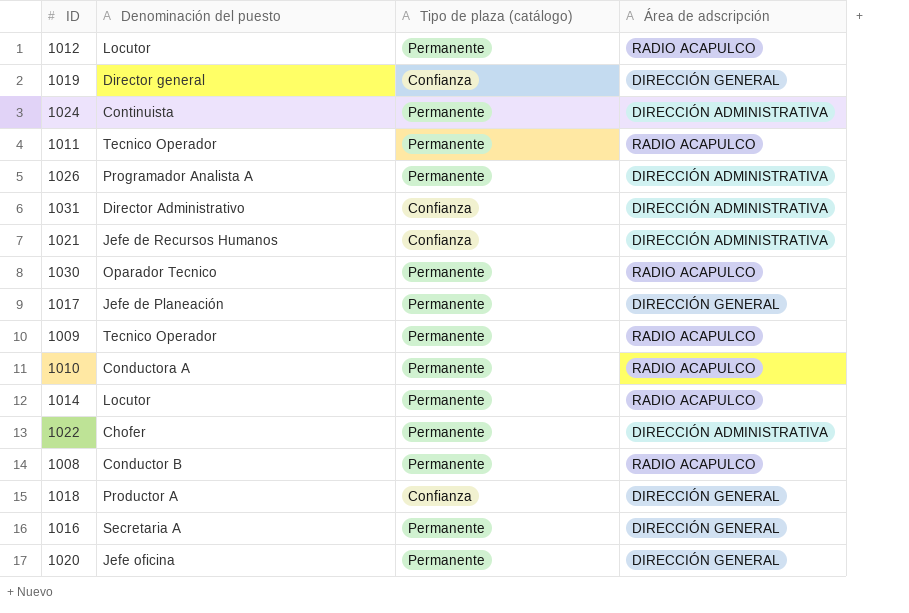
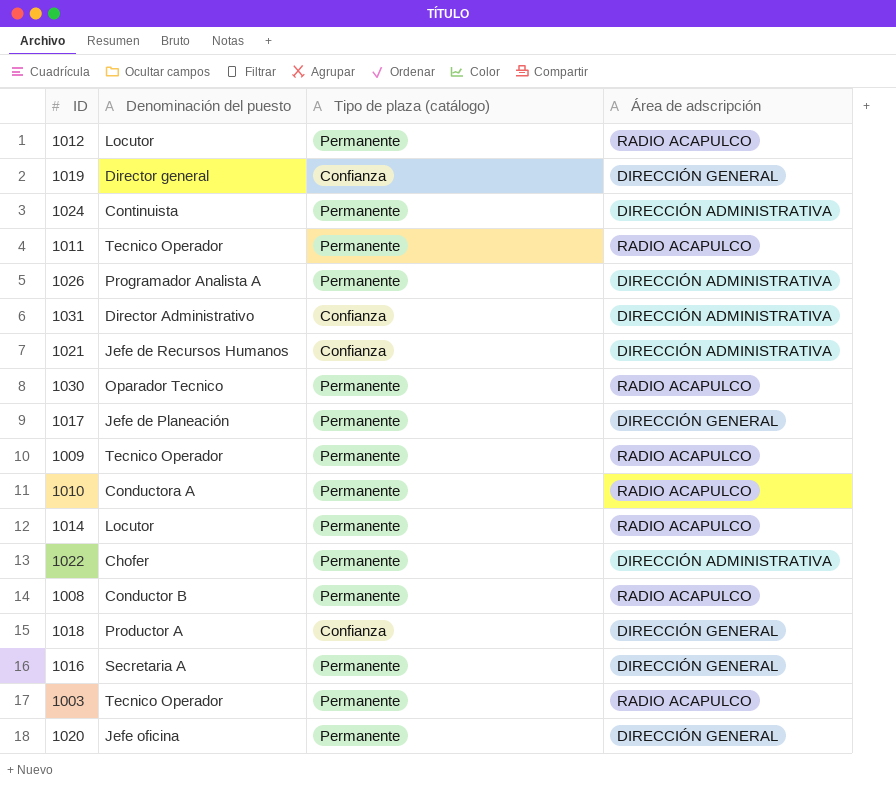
row 1003: none -> Tecnico Operador | Permanente | RADIO ACAPULCO

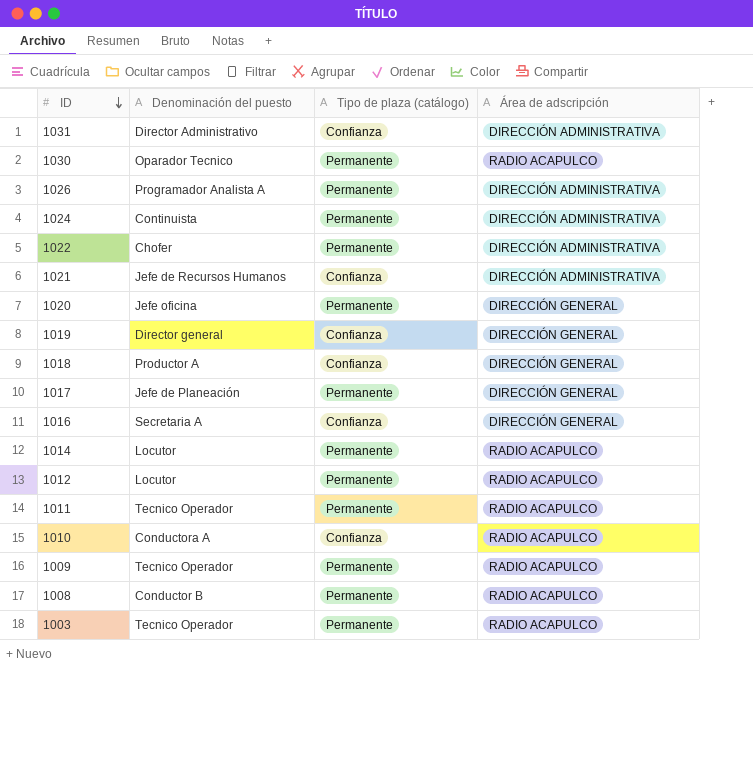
row order: none -> ID descending
1016 | Tipo de plaza (catálogo): Permanente -> Confianza
1010 | Tipo de plaza (catálogo): Permanente -> Confianza

